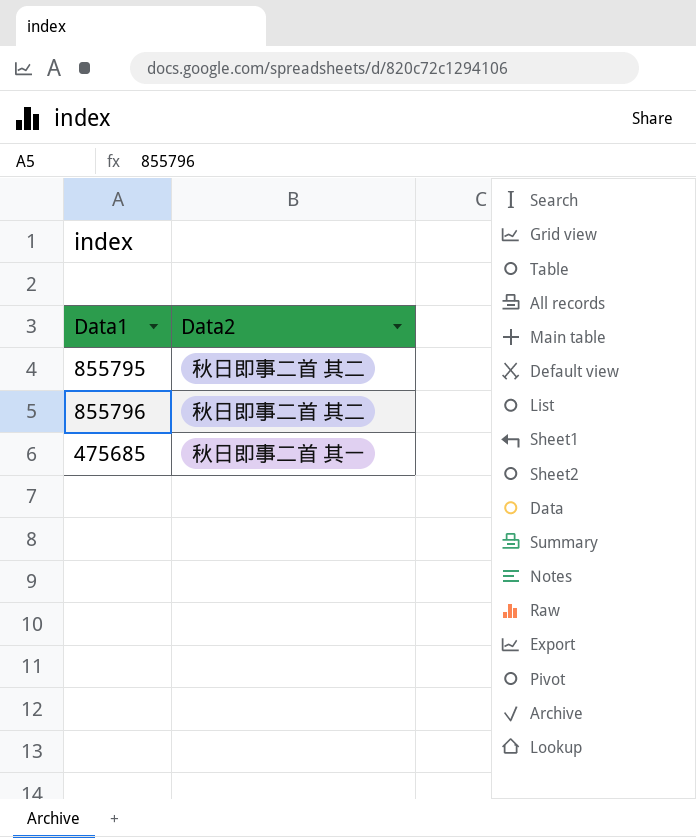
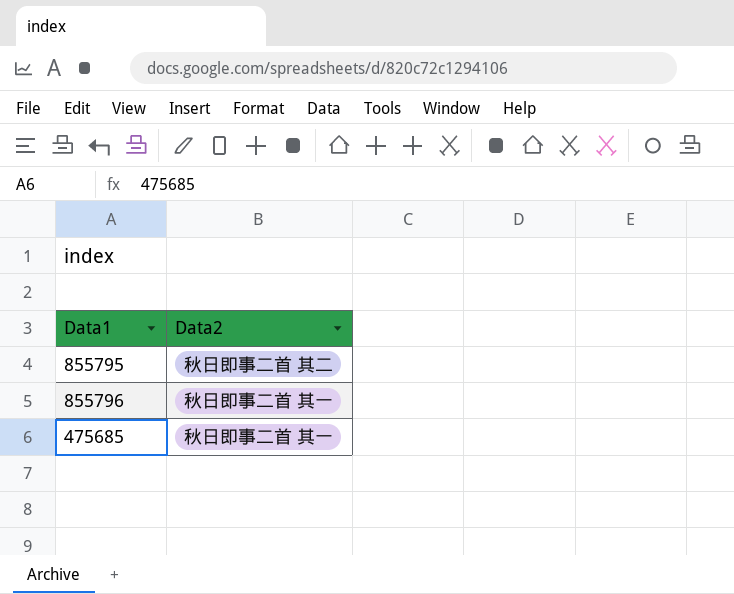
855796 | Data2: 秋日即事二首 其二 -> 秋日即事二首 其一

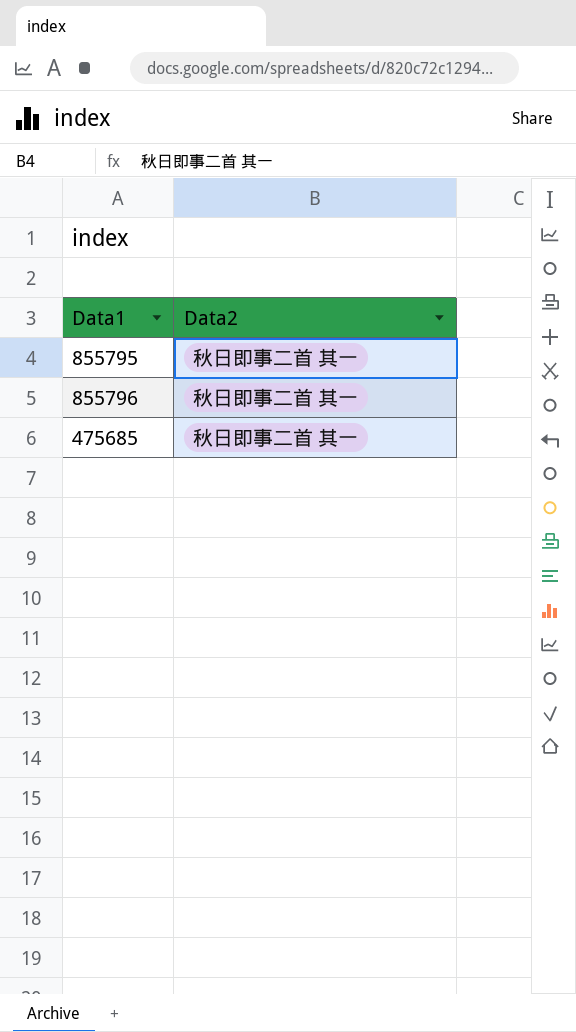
855795 | Data2: 秋日即事二首 其二 -> 秋日即事二首 其一

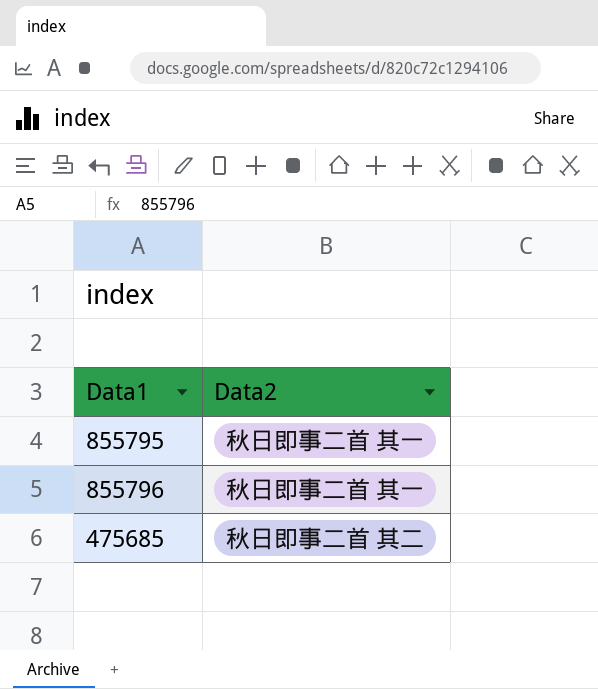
475685 | Data2: 秋日即事二首 其一 -> 秋日即事二首 其二

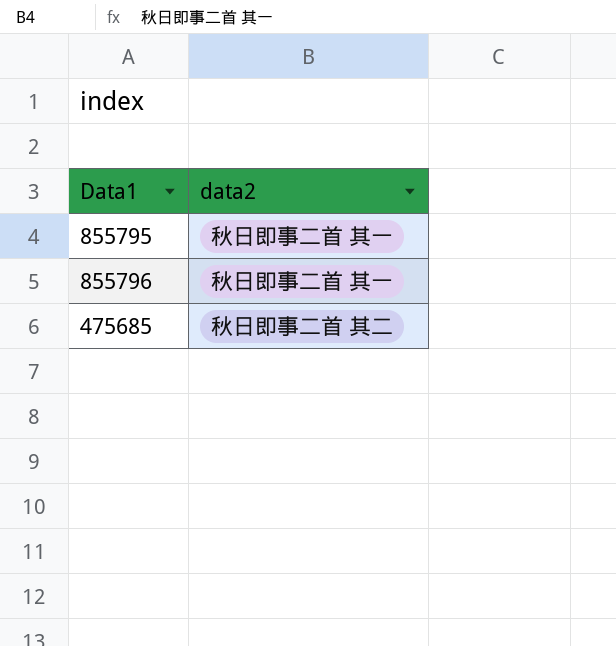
column name: Data2 -> data2

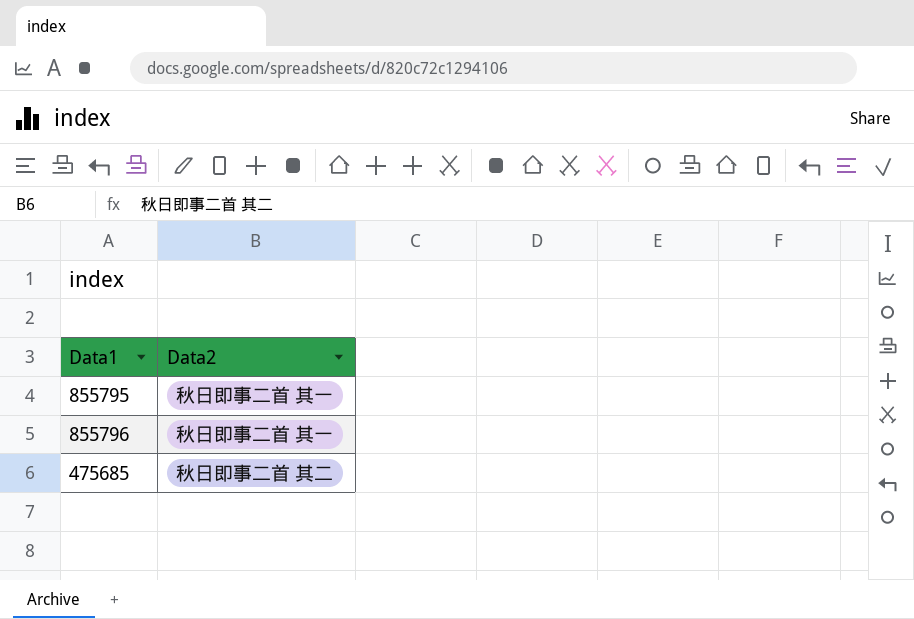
column name: data2 -> Data2

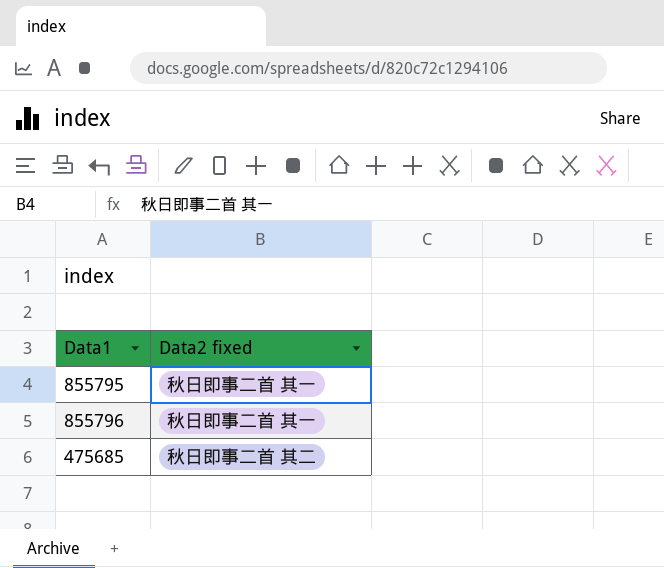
column name: Data2 -> Data2 fixed

